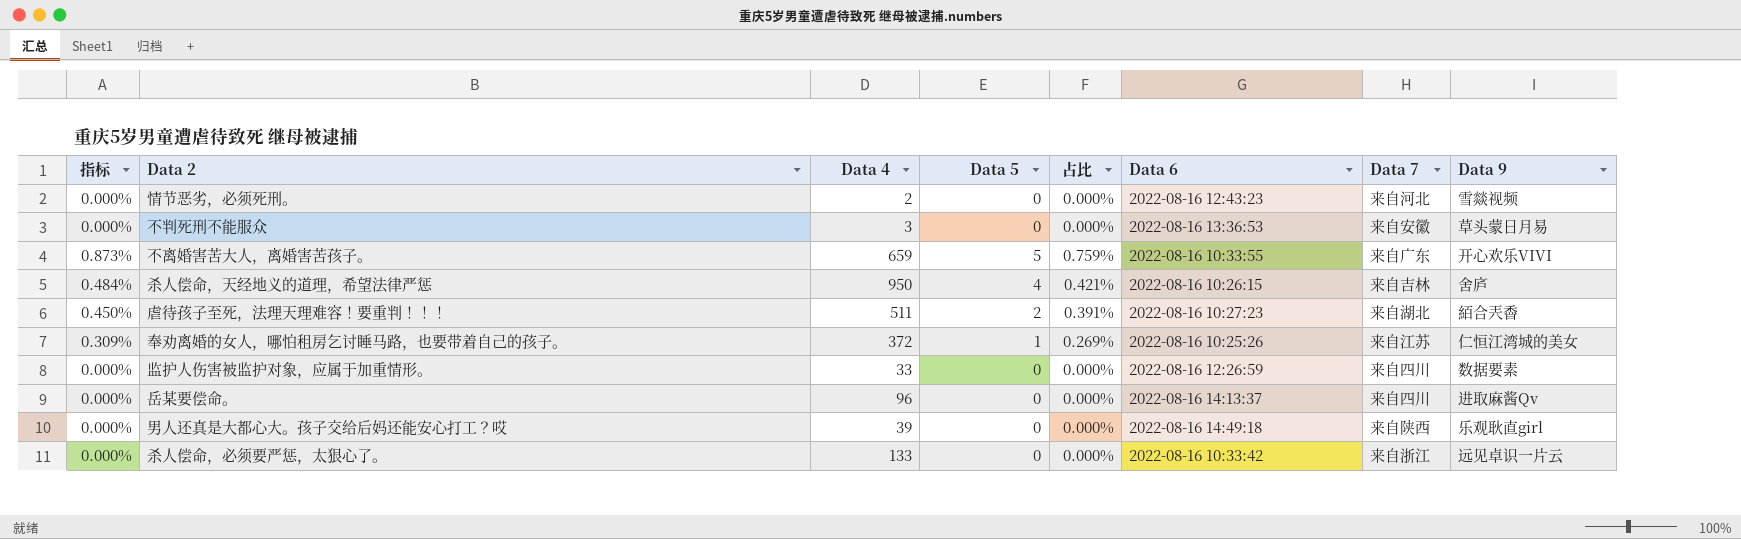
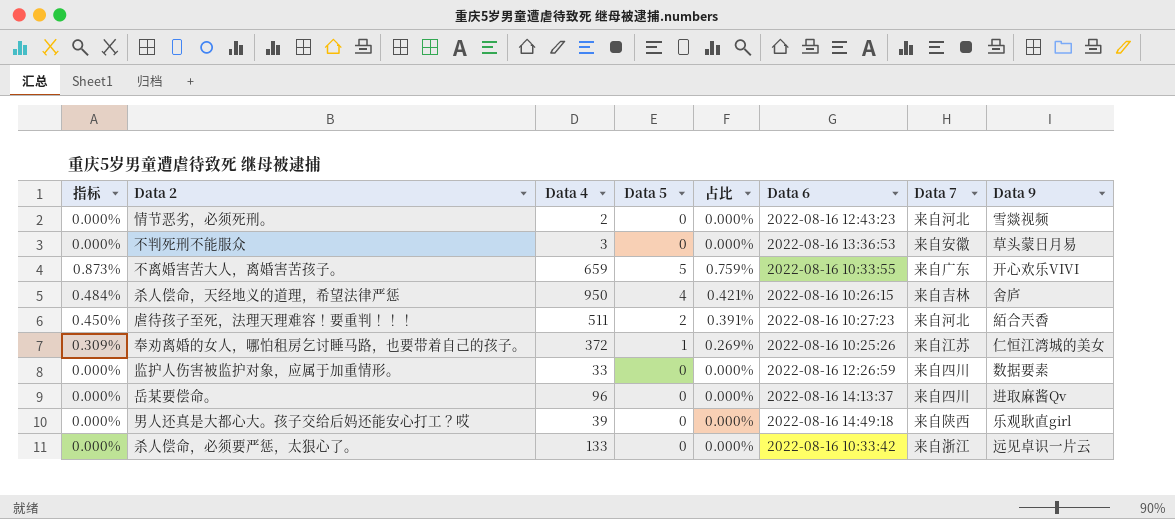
虐待孩子至死，法理天理难容！要重判！！！ | Data 7: 来自湖北 -> 来自河北

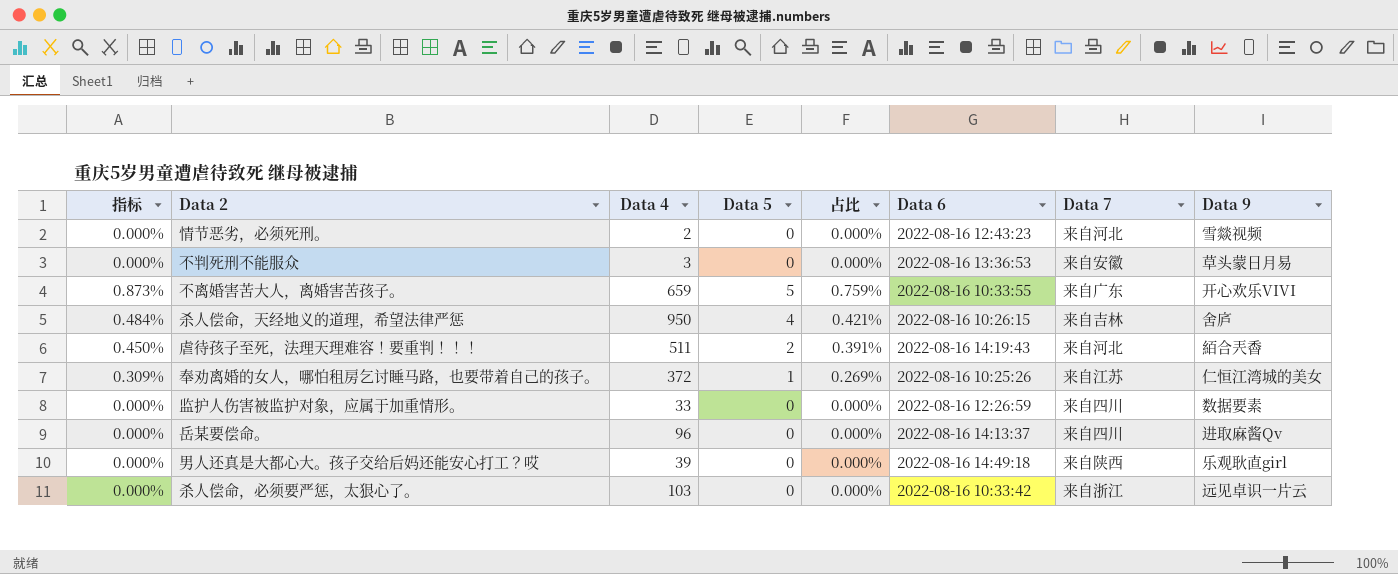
虐待孩子至死，法理天理难容！要重判！！！ | Data 6: 2022-08-16 10:27:23 -> 2022-08-16 14:19:43
杀人偿命，必须要严惩，太狠心了。 | Data 4: 133 -> 103

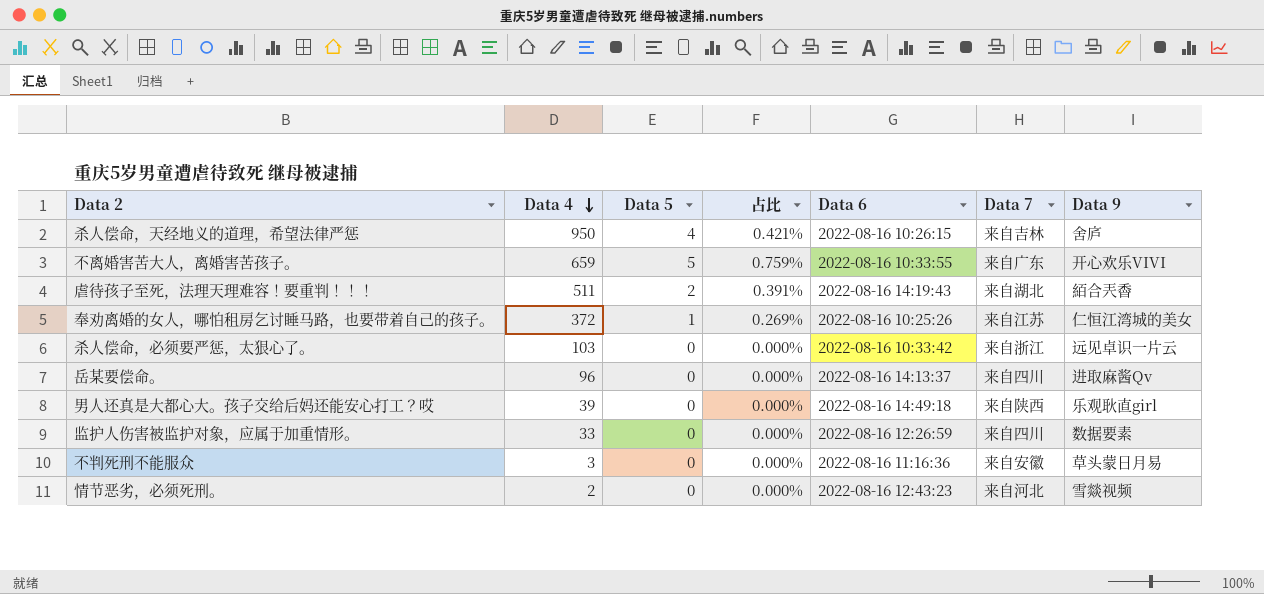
row order: none -> Data 4 descending
column 指标 | formula: [占比] * 1.15 -> none
虐待孩子至死，法理天理难容！要重判！！！ | Data 7: 来自河北 -> 来自湖北
不判死刑不能服众 | Data 6: 2022-08-16 13:36:53 -> 2022-08-16 11:16:36

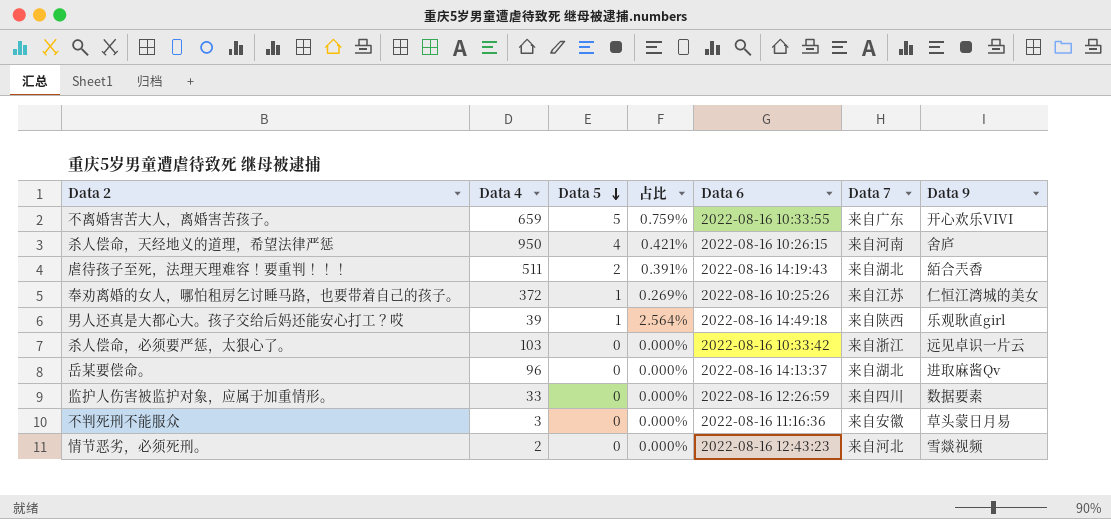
row order: Data 4 descending -> Data 5 descending
杀人偿命，天经地义的道理，希望法律严惩 | Data 7: 来自吉林 -> 来自河南
男人还真是大都心大。孩子交给后妈还能安心打工？哎 | Data 5: 0 -> 1
男人还真是大都心大。孩子交给后妈还能安心打工？哎 | 占比: 0.000% -> 2.564%
岳某要偿命。 | Data 7: 来自四川 -> 来自湖北

